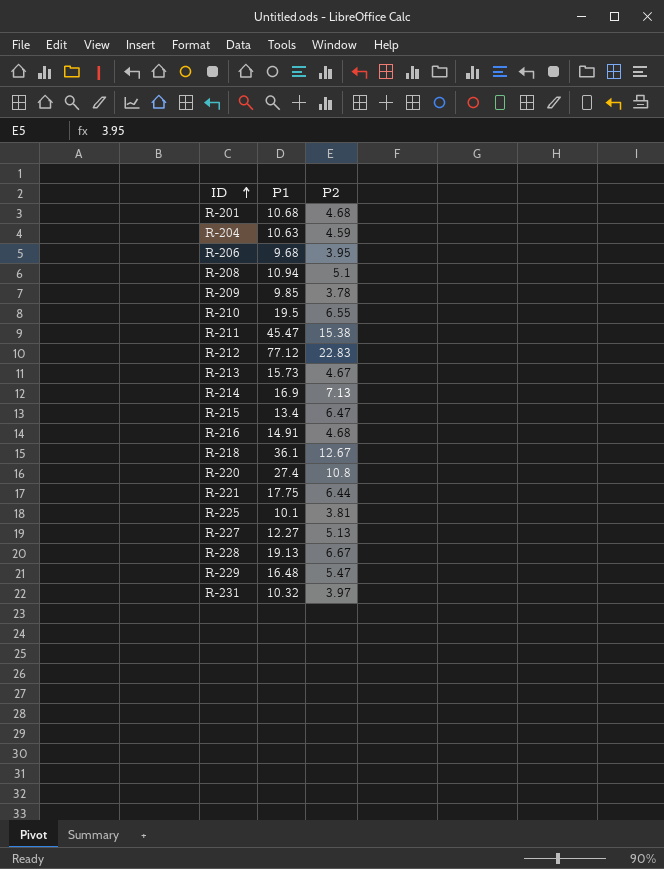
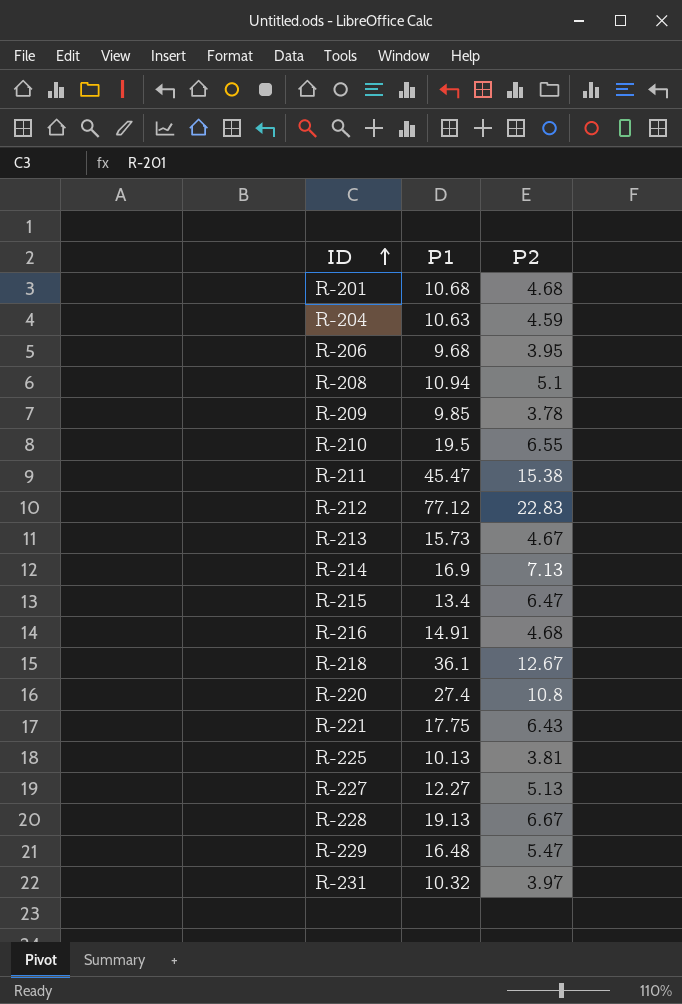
R-221 | P2: 6.44 -> 6.43
R-225 | P1: 10.1 -> 10.13

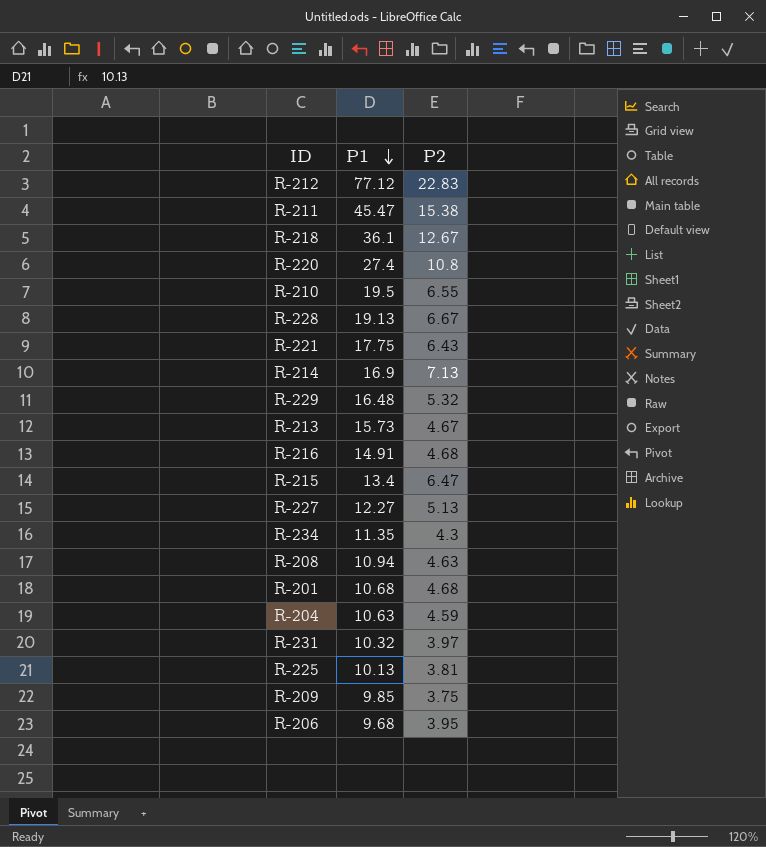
row order: ID ascending -> P1 descending
R-229 | P2: 5.47 -> 5.32
row R-234: none -> 11.35 | 4.3
R-208 | P2: 5.1 -> 4.63
R-209 | P2: 3.78 -> 3.75

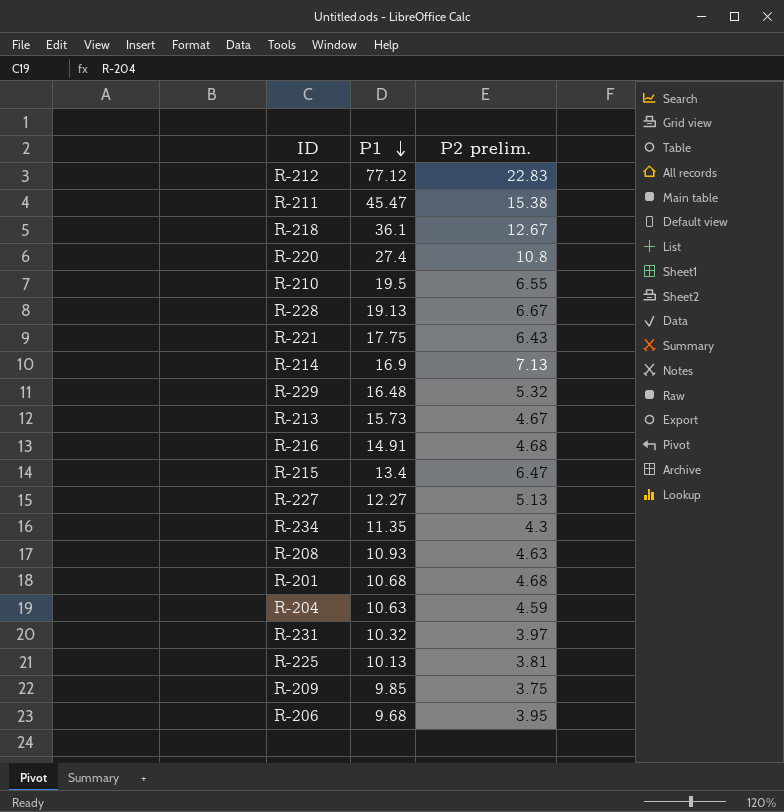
column name: P2 -> P2 prelim.
R-208 | P1: 10.94 -> 10.93

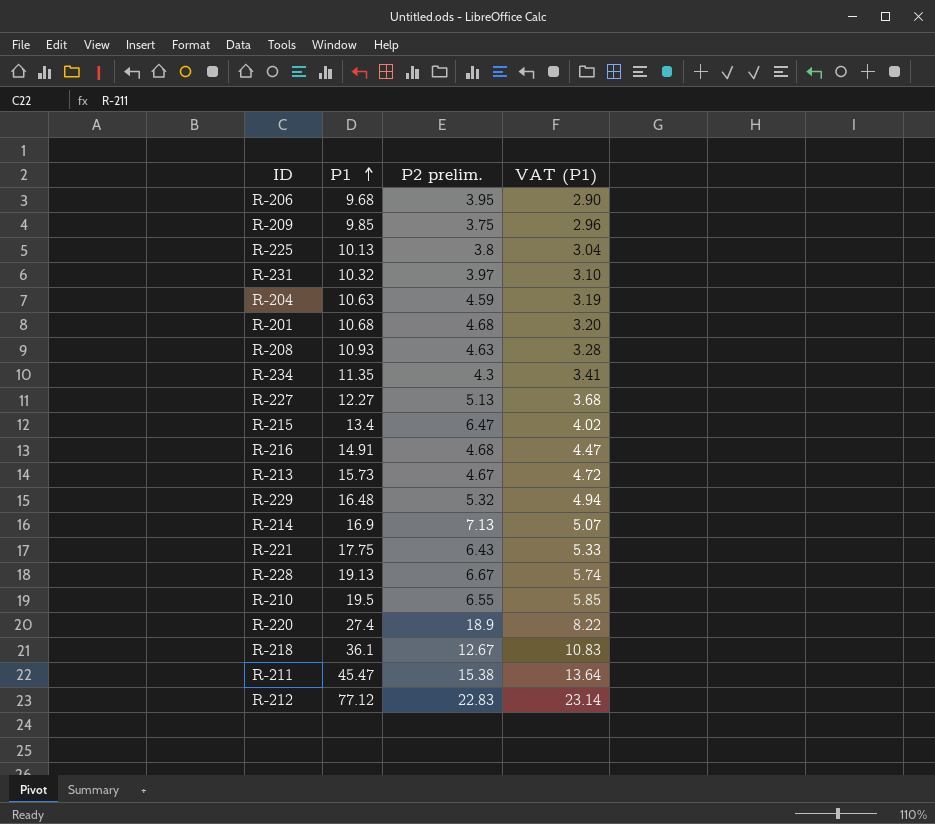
row order: P1 descending -> P1 ascending
column VAT (P1) | formula: none -> [P1] * 0.3
R-225 | P2 prelim.: 3.81 -> 3.8
R-220 | P2 prelim.: 10.8 -> 18.9

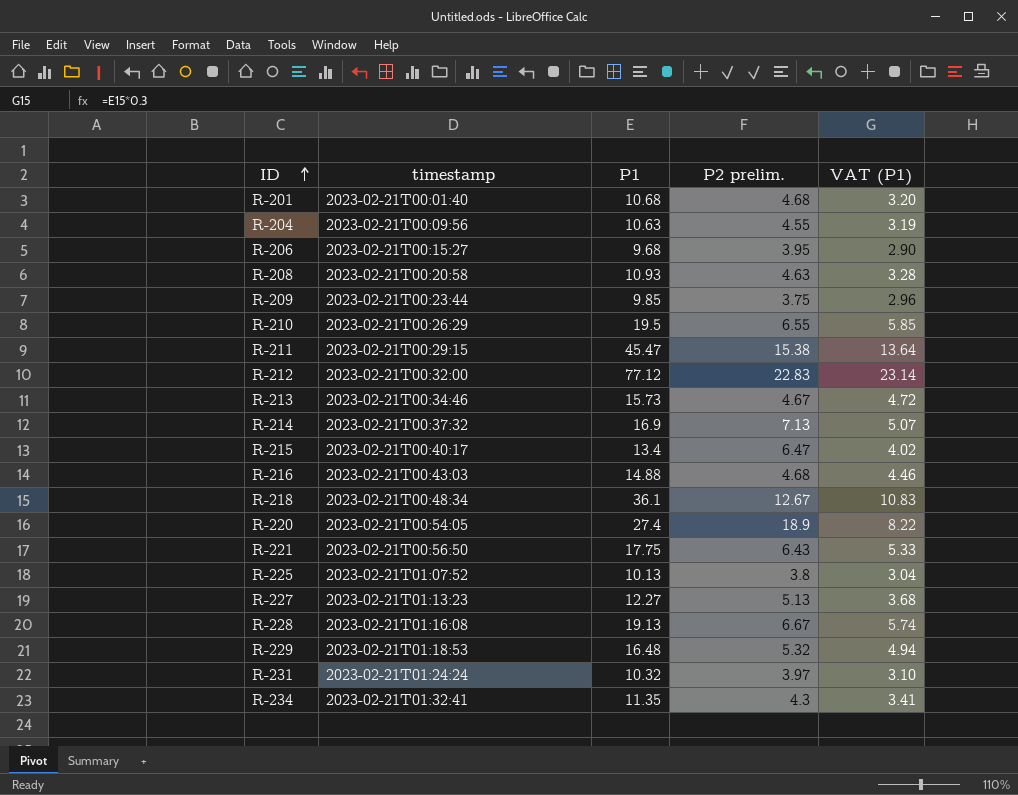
row order: P1 ascending -> ID ascending
column timestamp | position: none -> 2
R-204 | P2 prelim.: 4.59 -> 4.55
R-216 | P1: 14.91 -> 14.88
R-216 | VAT (P1): 4.47 -> 4.46

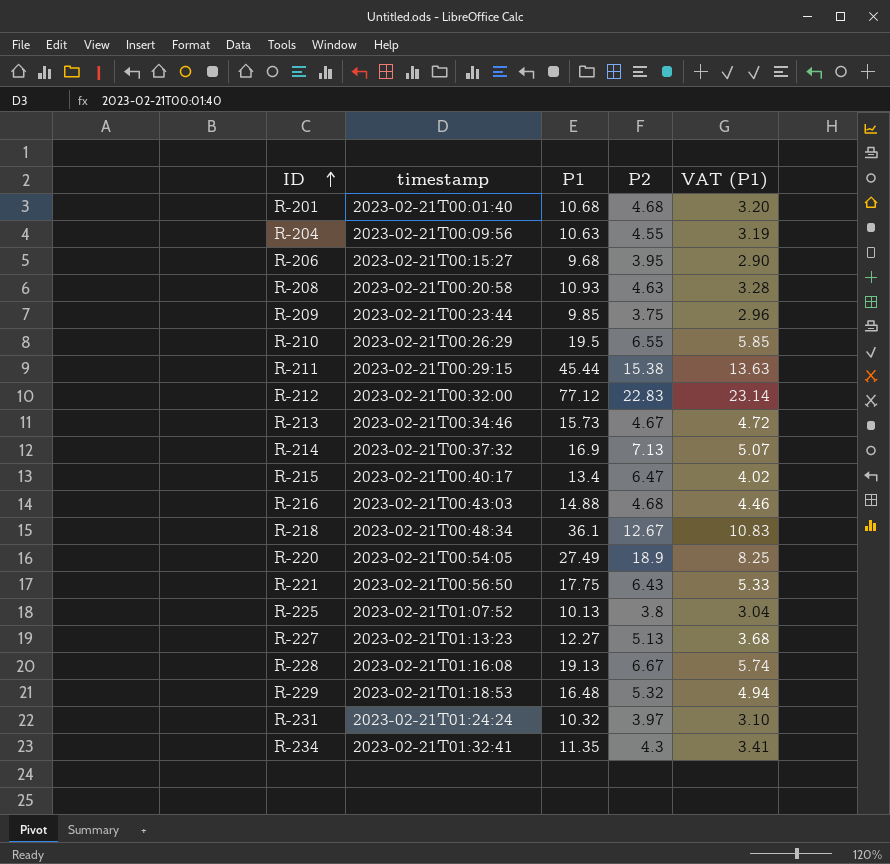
column name: P2 prelim. -> P2
R-211 | P1: 45.47 -> 45.44
R-211 | VAT (P1): 13.64 -> 13.63
R-220 | P1: 27.4 -> 27.49
R-220 | VAT (P1): 8.22 -> 8.25

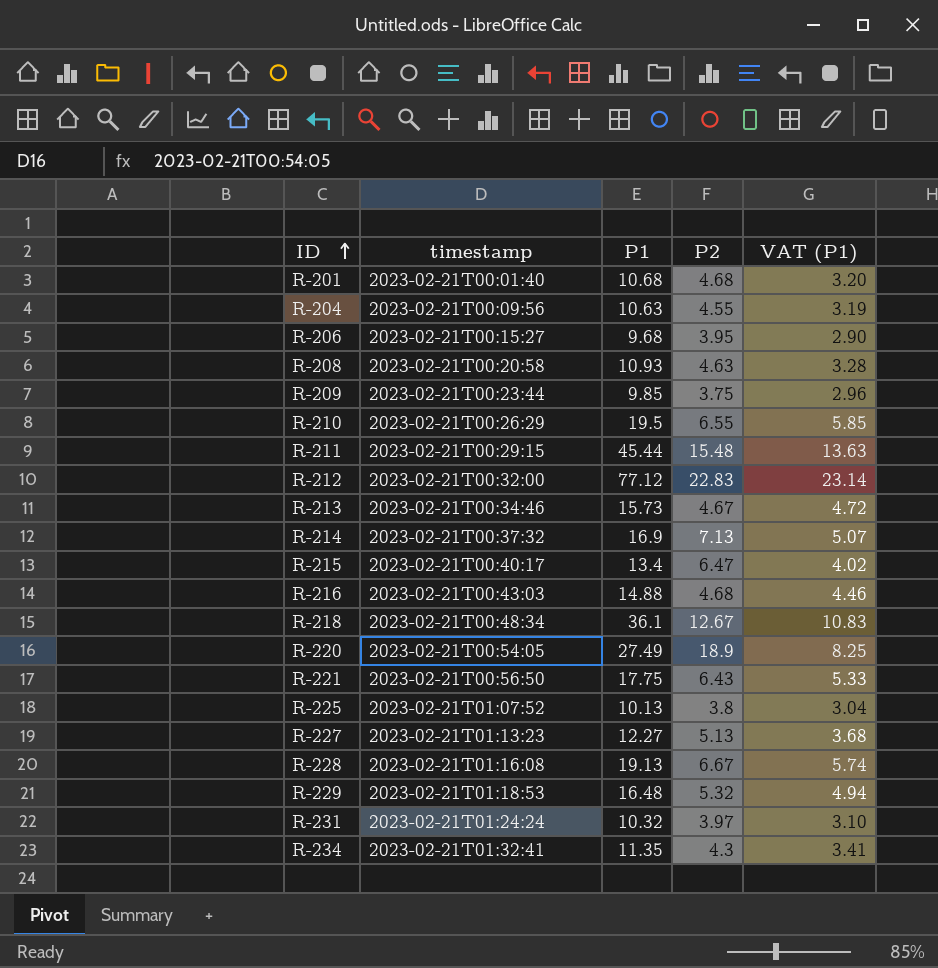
R-211 | P2: 15.38 -> 15.48

